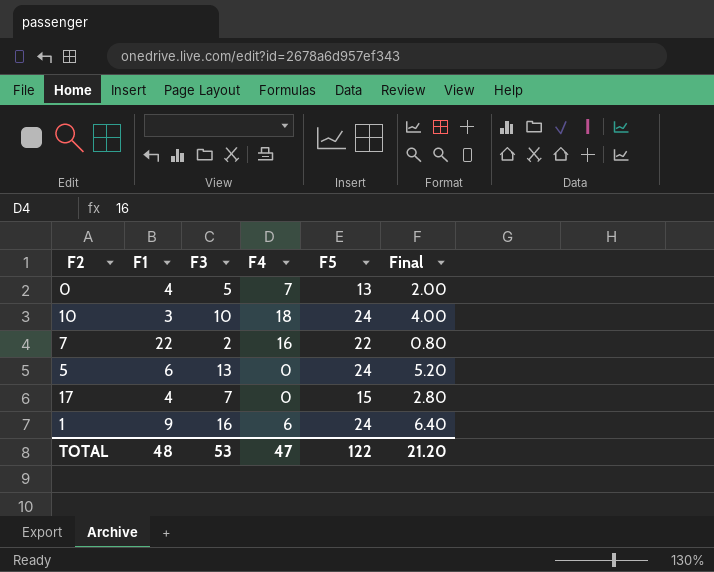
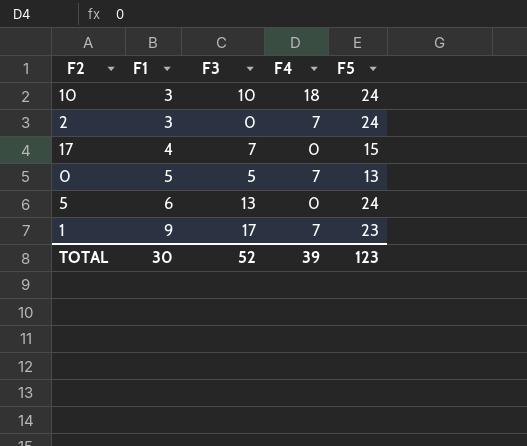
row order: none -> F1 ascending
column Final | formula: [F3] * 0.4 -> none
row 7: 22 | 2 | 16 | 22 | 0.80 -> none
row 2: none -> 3 | 0 | 7 | 24
0 | F1: 4 -> 5
1 | F3: 16 -> 17
1 | F4: 6 -> 7
1 | F5: 24 -> 23
TOTAL | F1: 48 -> 30
TOTAL | F3: 53 -> 52
TOTAL | F4: 47 -> 39
TOTAL | F5: 122 -> 123

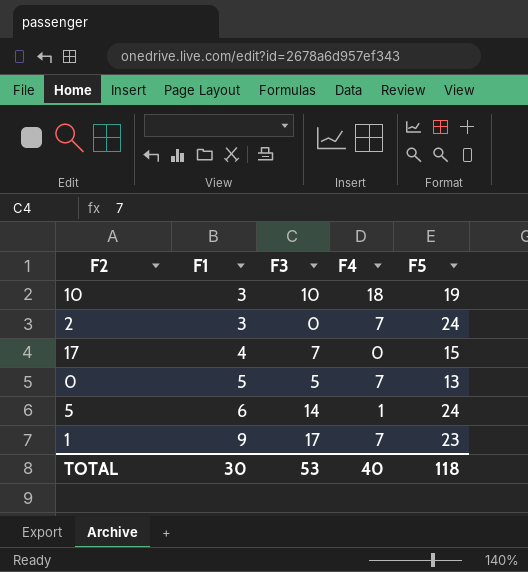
10 | F5: 24 -> 19
5 | F3: 13 -> 14
5 | F4: 0 -> 1
TOTAL | F3: 52 -> 53
TOTAL | F4: 39 -> 40
TOTAL | F5: 123 -> 118

